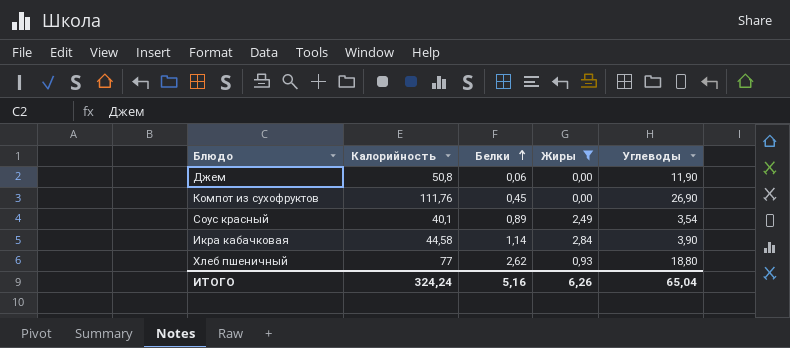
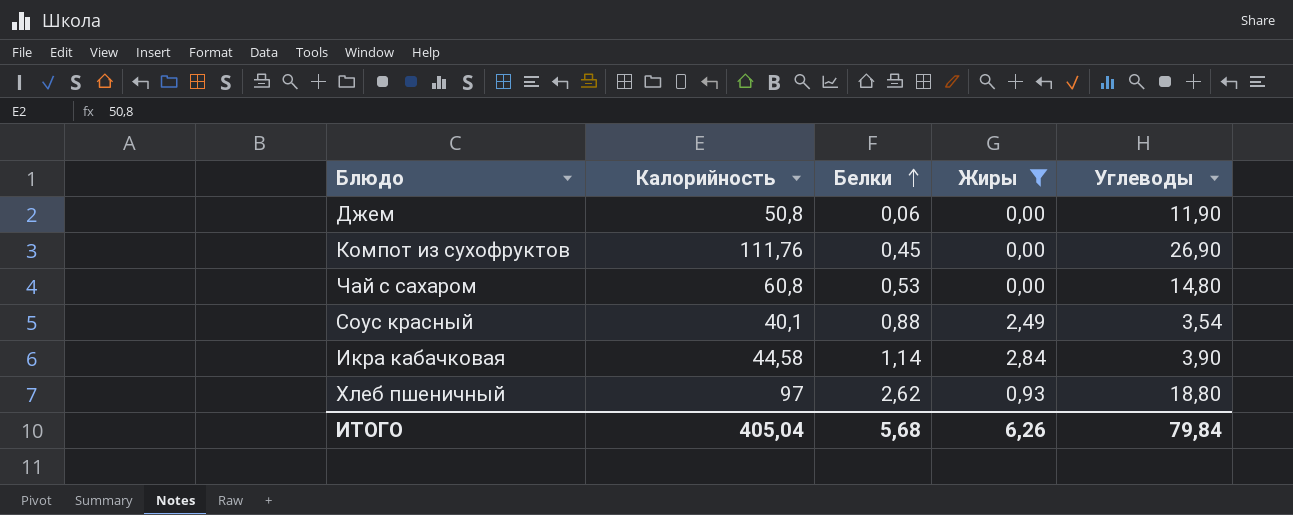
row Чай с сахаром: none -> 60,8 | 0,53 | 0,00 | 14,80
Соус красный | Белки: 0,89 -> 0,88
Хлеб пшеничный | Калорийность: 77 -> 97
ИТОГО | Калорийность: 324,24 -> 405,04
ИТОГО | Белки: 5,16 -> 5,68
ИТОГО | Углеводы: 65,04 -> 79,84

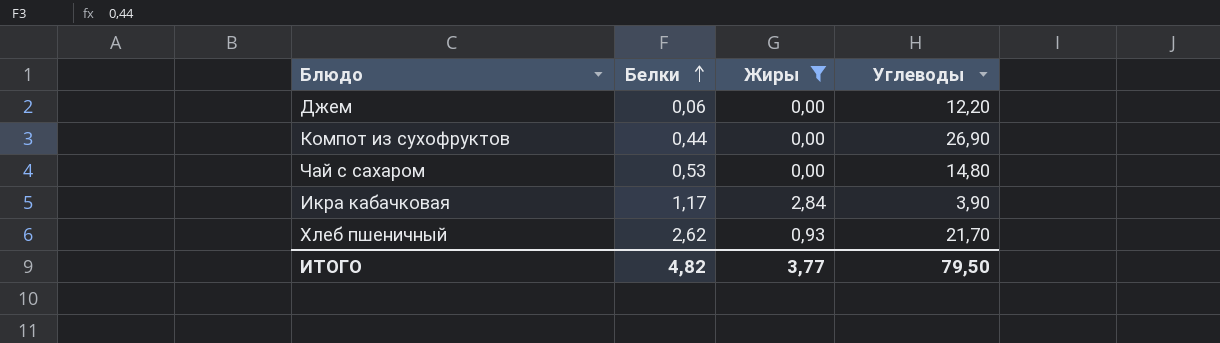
column Калорийность | position: 2 -> none
row Соус красный: 40,1 | 0,88 | 2,49 | 3,54 -> none
Джем | Углеводы: 11,90 -> 12,20
Компот из сухофруктов | Белки: 0,45 -> 0,44
Икра кабачковая | Белки: 1,14 -> 1,17
Хлеб пшеничный | Углеводы: 18,80 -> 21,70
ИТОГО | Белки: 5,68 -> 4,82
ИТОГО | Жиры: 6,26 -> 3,77
ИТОГО | Углеводы: 79,84 -> 79,50

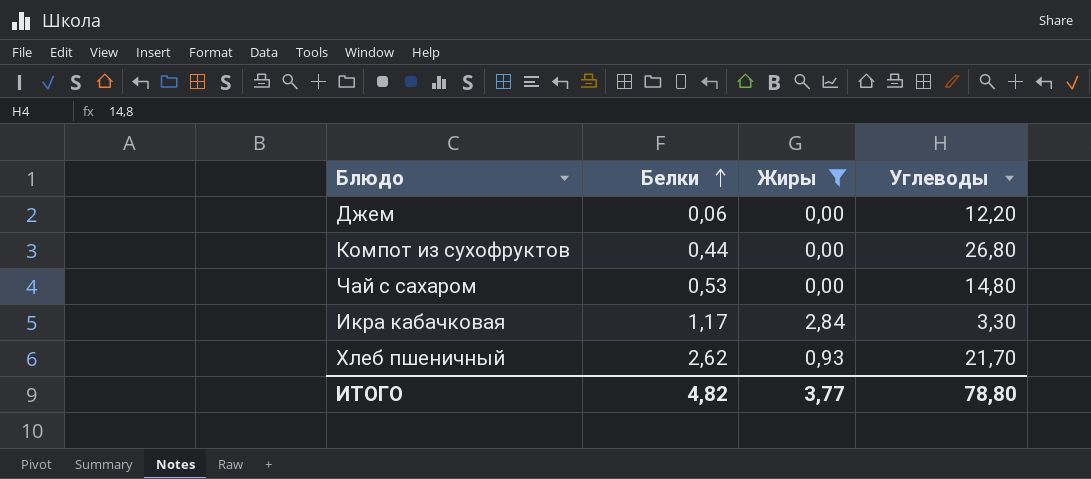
Компот из сухофруктов | Углеводы: 26,90 -> 26,80
Икра кабачковая | Углеводы: 3,90 -> 3,30
ИТОГО | Углеводы: 79,50 -> 78,80

